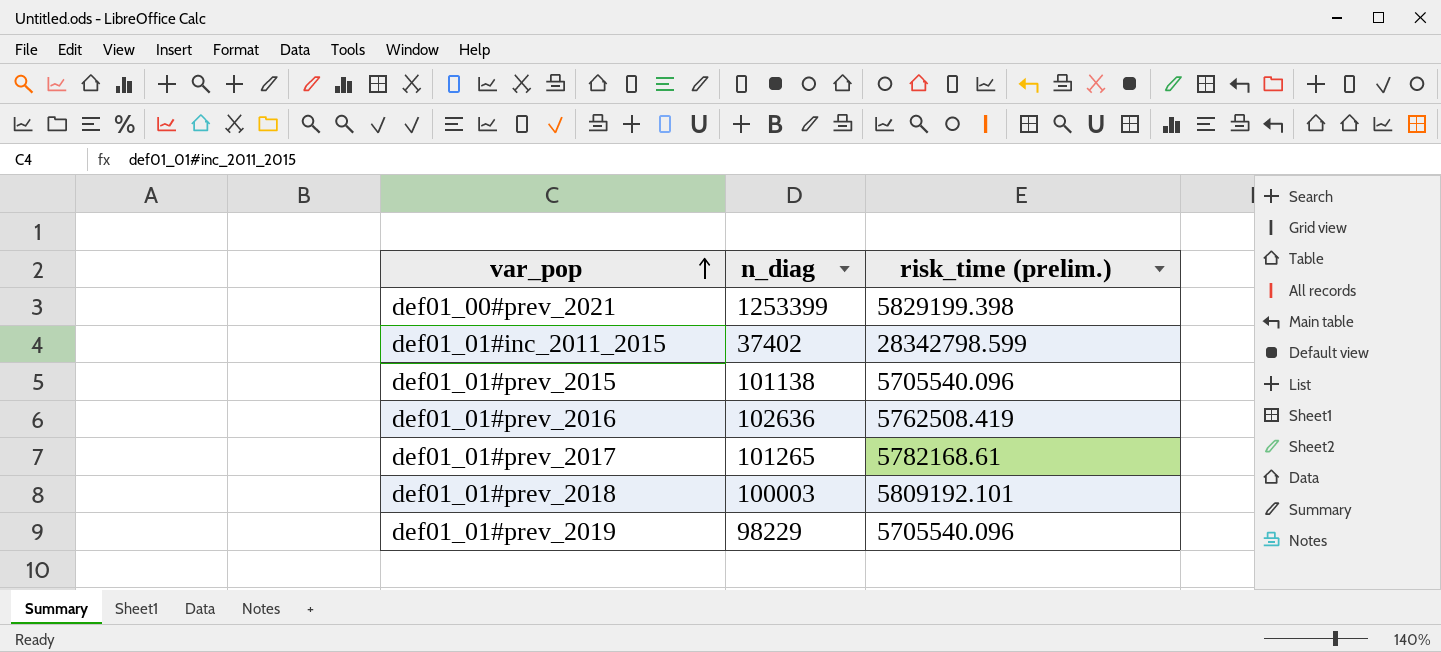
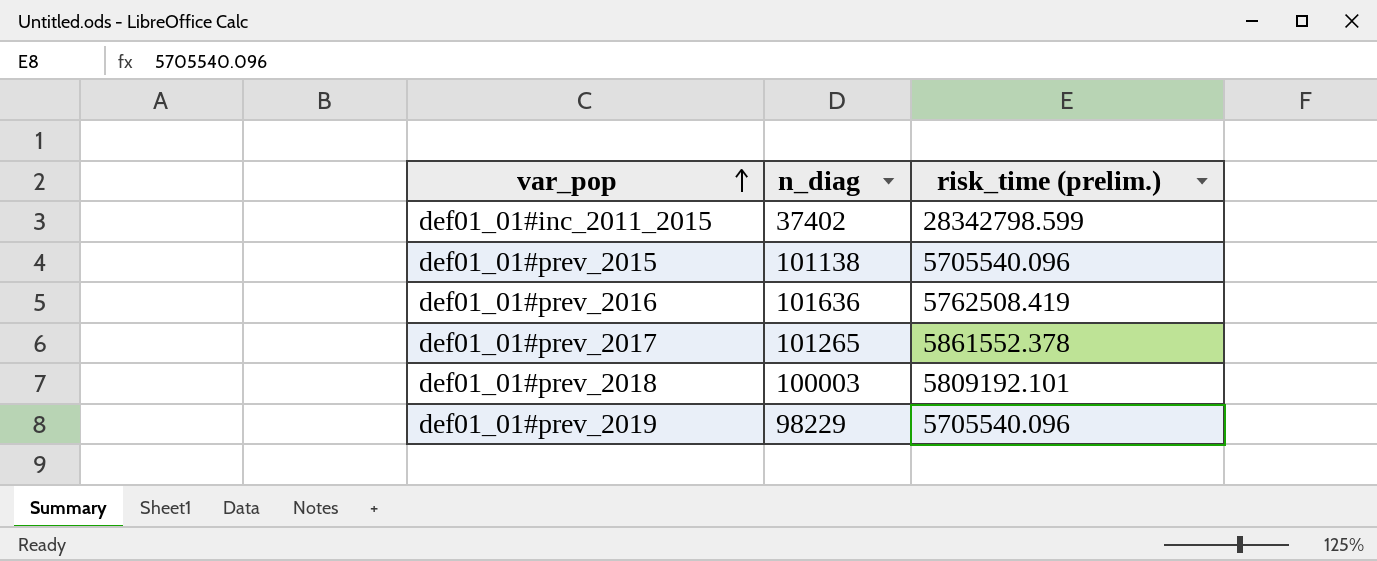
row def01_00#prev_2021: 1253399 | 5829199.398 -> none
def01_01#prev_2016 | n_diag: 102636 -> 101636
def01_01#prev_2017 | risk_time (prelim.): 5782168.61 -> 5861552.378

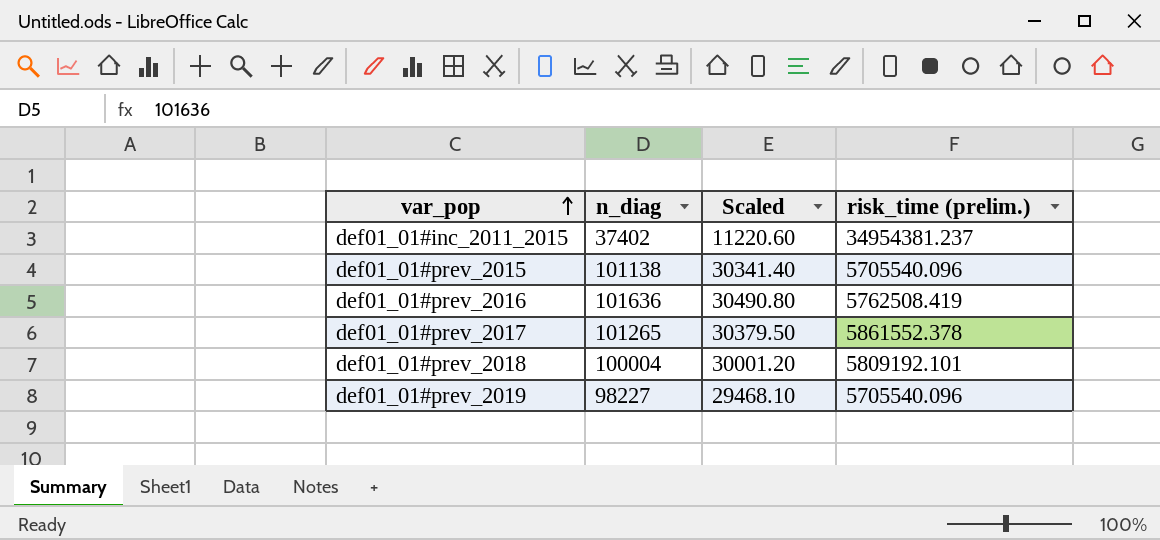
column Scaled | formula: none -> [n_diag] * 0.3
def01_01#inc_2011_2015 | risk_time (prelim.): 28342798.599 -> 34954381.237
def01_01#prev_2018 | n_diag: 100003 -> 100004
def01_01#prev_2019 | n_diag: 98229 -> 98227

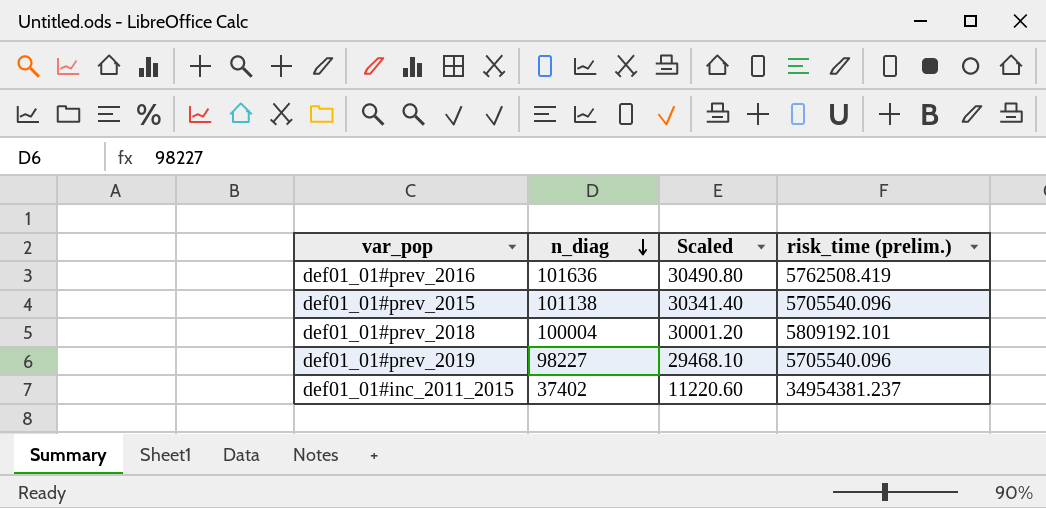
row order: var_pop ascending -> n_diag descending
row def01_01#prev_2017: 101265 | 30379.50 | 5861552.378 -> none

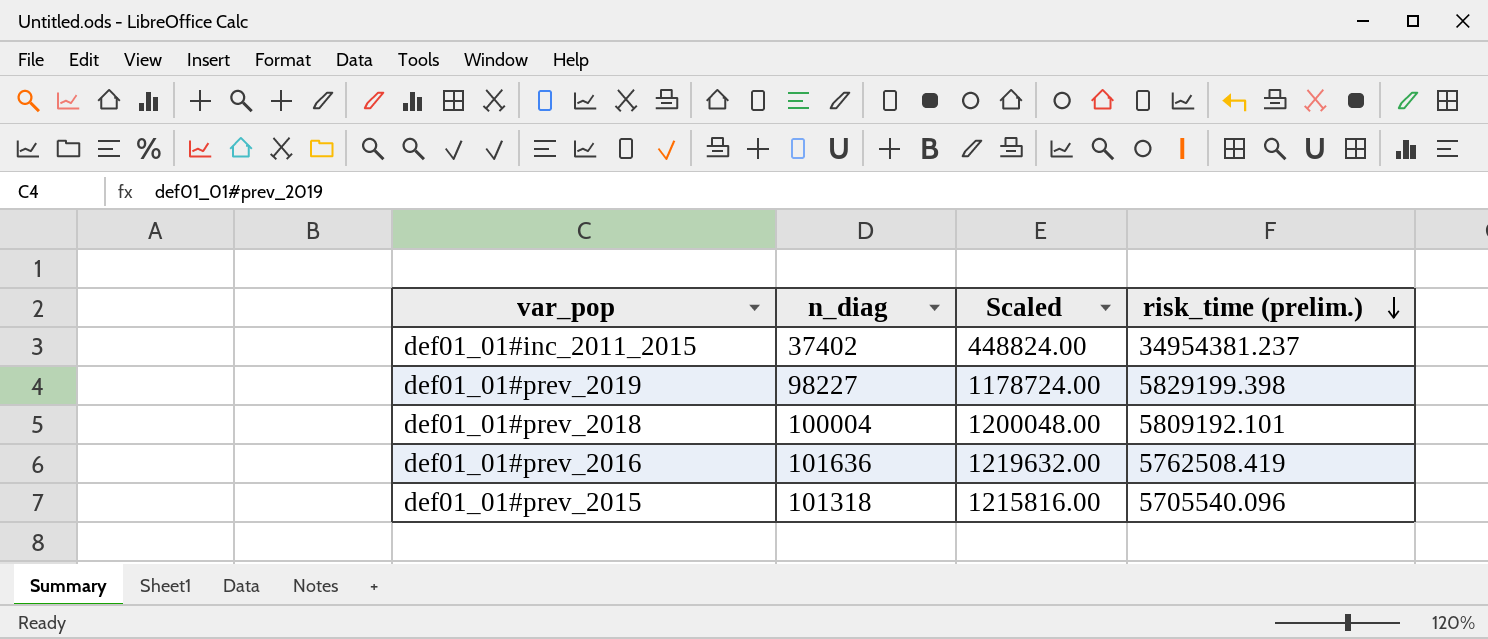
row order: n_diag descending -> risk_time (prelim.) descending
column Scaled | formula: [n_diag] * 0.3 -> [n_diag] * 12
def01_01#prev_2019 | risk_time (prelim.): 5705540.096 -> 5829199.398
def01_01#prev_2015 | n_diag: 101138 -> 101318

